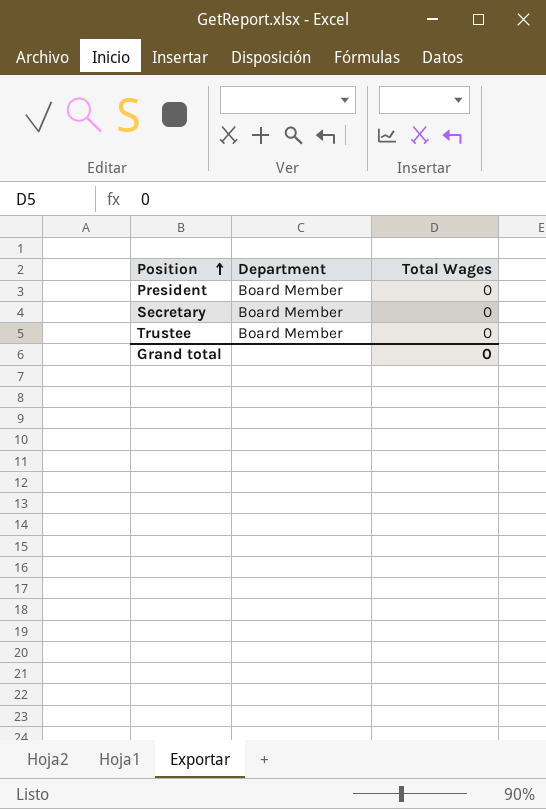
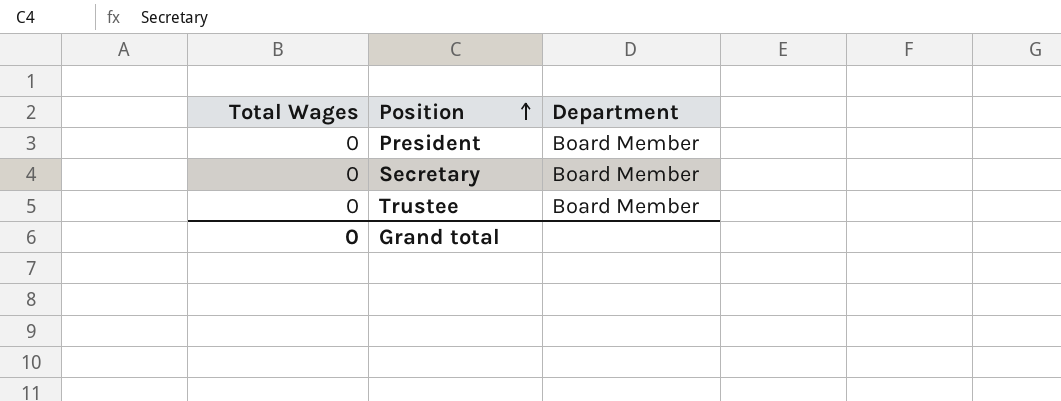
column Total Wages | position: 3 -> 1

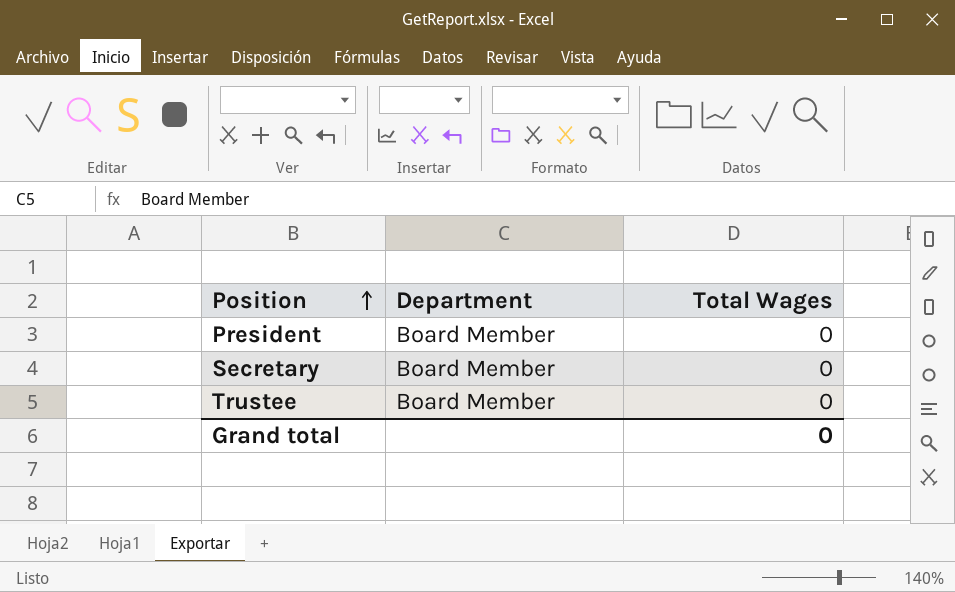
column Total Wages | position: 1 -> 3

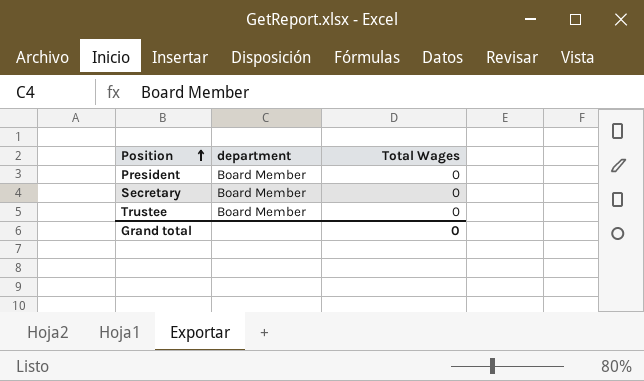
column name: Department -> department

